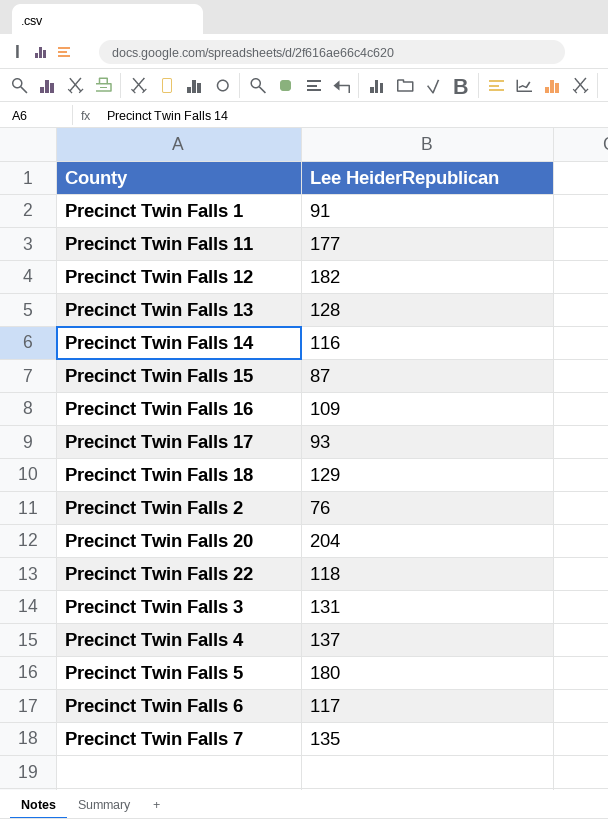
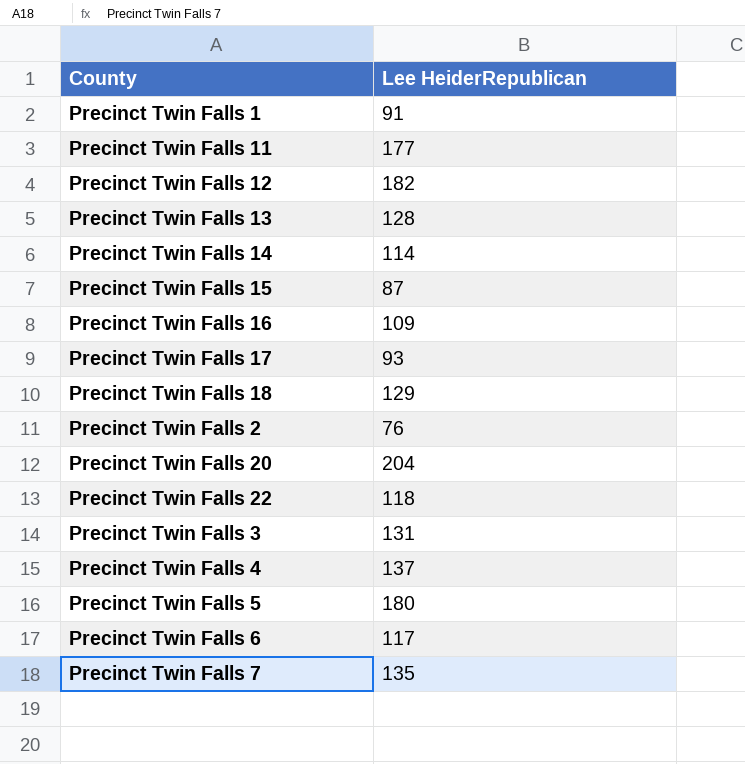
Precinct Twin Falls 14 | Lee HeiderRepublican: 116 -> 114

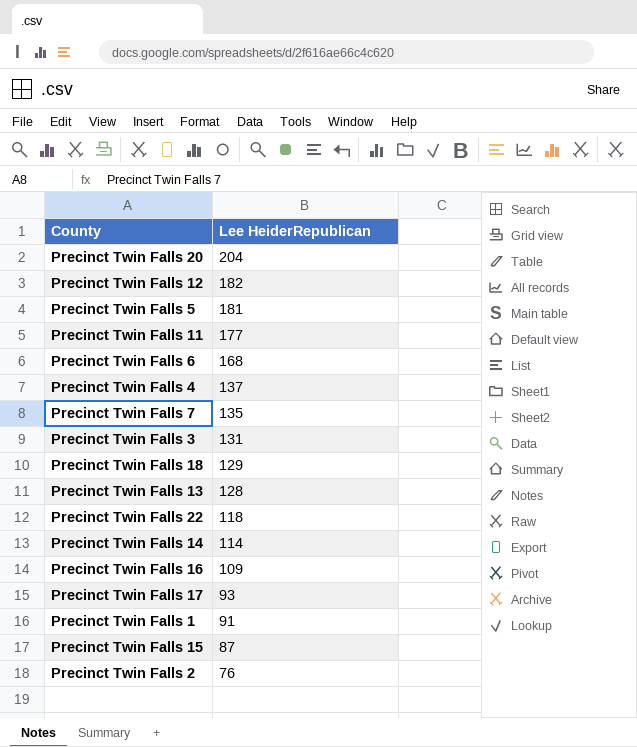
row order: none -> Lee HeiderRepublican descending
Precinct Twin Falls 5 | Lee HeiderRepublican: 180 -> 181
Precinct Twin Falls 6 | Lee HeiderRepublican: 117 -> 168

